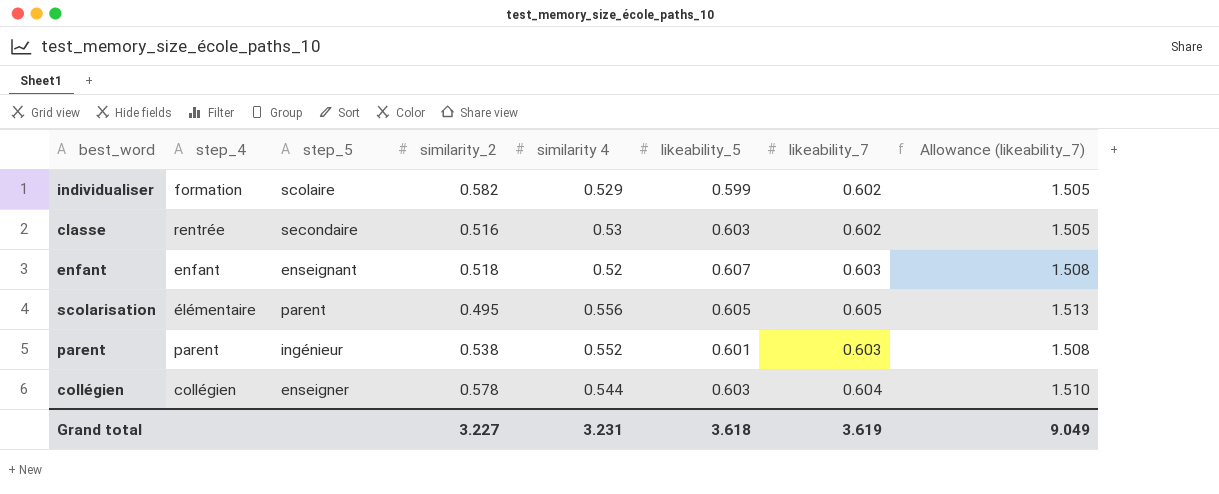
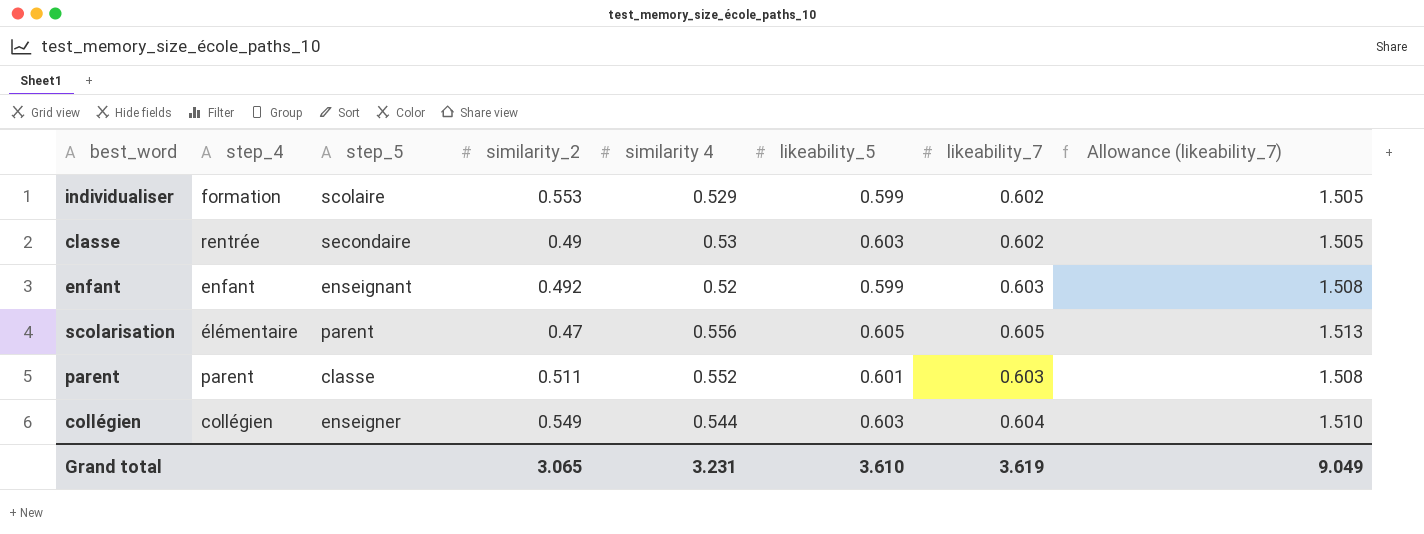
individualiser | similarity_2: 0.582 -> 0.553
classe | similarity_2: 0.516 -> 0.49
enfant | similarity_2: 0.518 -> 0.492
enfant | likeability_5: 0.607 -> 0.599
scolarisation | similarity_2: 0.495 -> 0.47
parent | step_5: ingénieur -> classe
parent | similarity_2: 0.538 -> 0.511
collégien | similarity_2: 0.578 -> 0.549
Grand total | similarity_2: 3.227 -> 3.065
Grand total | likeability_5: 3.618 -> 3.610

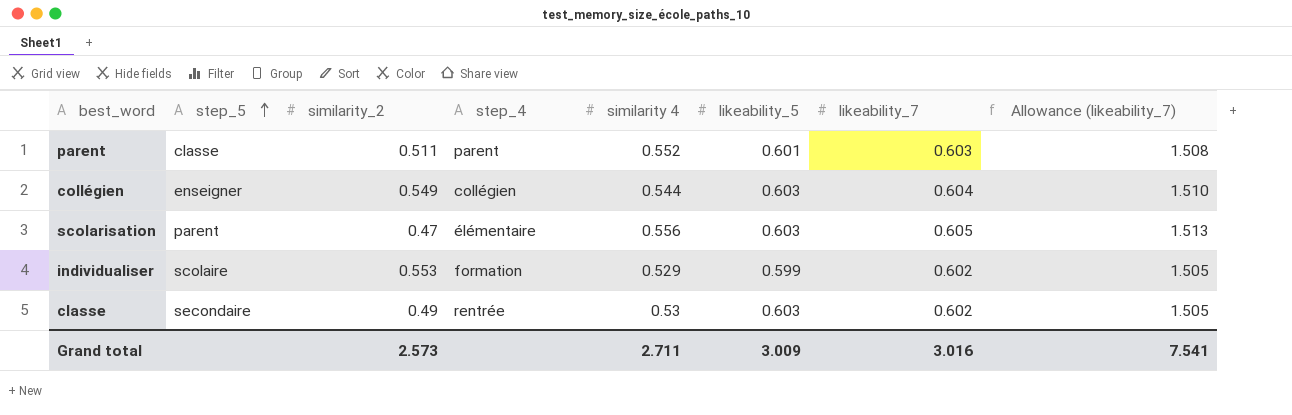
row order: none -> step_5 ascending
column step_4 | position: 2 -> 4
row enfant: enfant | enseignant | 0.492 | 0.52 | 0.599 | 0.603 | 1.508 -> none
scolarisation | likeability_5: 0.605 -> 0.603
Grand total | similarity_2: 3.065 -> 2.573
Grand total | similarity 4: 3.231 -> 2.711
Grand total | likeability_5: 3.610 -> 3.009
Grand total | likeability_7: 3.619 -> 3.016
Grand total | Allowance (likeability_7): 9.049 -> 7.541

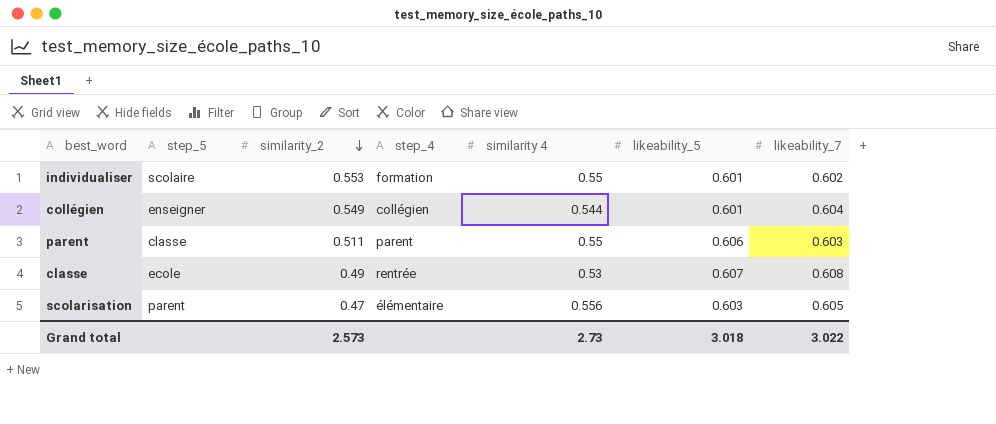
row order: step_5 ascending -> similarity_2 descending
column Allowance (likeability_7) | formula: [likeability_7] * 2.5 -> none
individualiser | similarity 4: 0.529 -> 0.55
individualiser | likeability_5: 0.599 -> 0.601
collégien | likeability_5: 0.603 -> 0.601
parent | similarity 4: 0.552 -> 0.55
parent | likeability_5: 0.601 -> 0.606
classe | step_5: secondaire -> ecole
classe | likeability_5: 0.603 -> 0.607
classe | likeability_7: 0.602 -> 0.608
Grand total | similarity 4: 2.711 -> 2.73
Grand total | likeability_5: 3.009 -> 3.018
Grand total | likeability_7: 3.016 -> 3.022

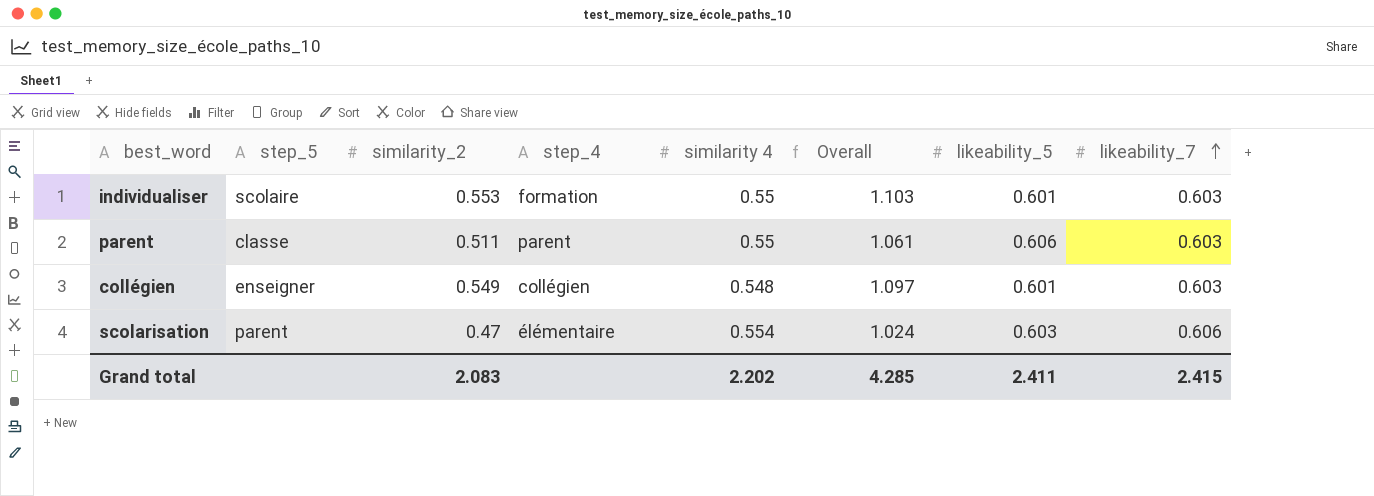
row order: similarity_2 descending -> likeability_7 ascending
column Overall | formula: none -> [similarity_2] + [similarity 4]
row classe: ecole | 0.49 | rentrée | 0.53 | 0.607 | 0.608 -> none
individualiser | likeability_7: 0.602 -> 0.603
collégien | similarity 4: 0.544 -> 0.548
collégien | likeability_7: 0.604 -> 0.603
scolarisation | similarity 4: 0.556 -> 0.554
scolarisation | likeability_7: 0.605 -> 0.606
Grand total | similarity_2: 2.573 -> 2.083
Grand total | similarity 4: 2.73 -> 2.202
Grand total | likeability_5: 3.018 -> 2.411
Grand total | likeability_7: 3.022 -> 2.415

